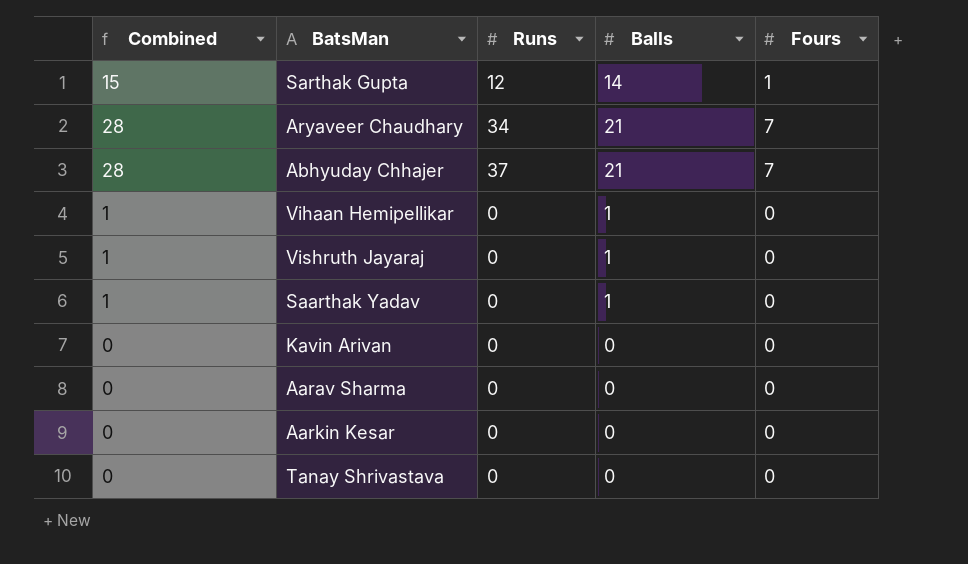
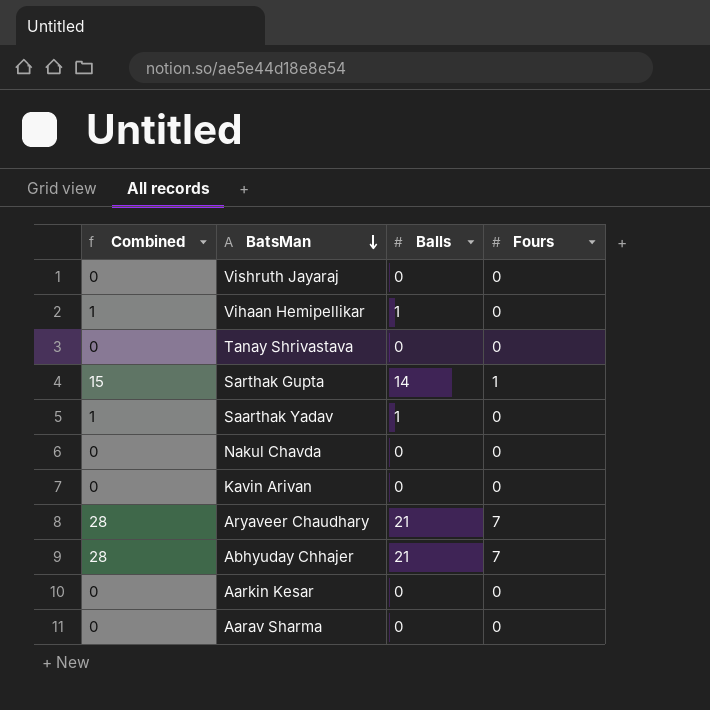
row order: none -> BatsMan descending
column Runs | position: 3 -> none
Vishruth Jayaraj | Combined: 1 -> 0
Vishruth Jayaraj | Balls: 1 -> 0
row Nakul Chavda: none -> 0 | 0 | 0

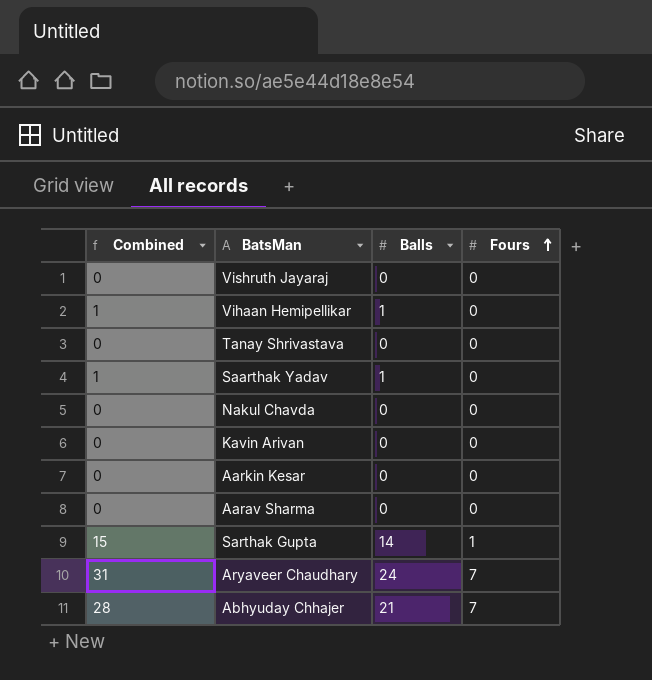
row order: BatsMan descending -> Fours ascending
Aryaveer Chaudhary | Combined: 28 -> 31
Aryaveer Chaudhary | Balls: 21 -> 24

